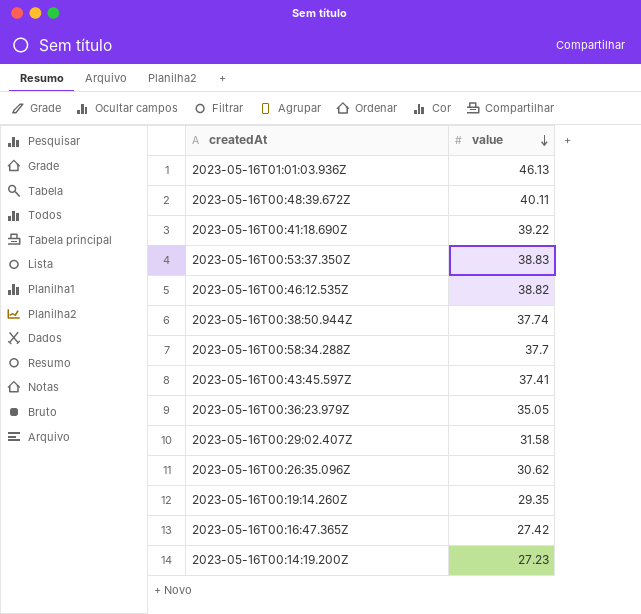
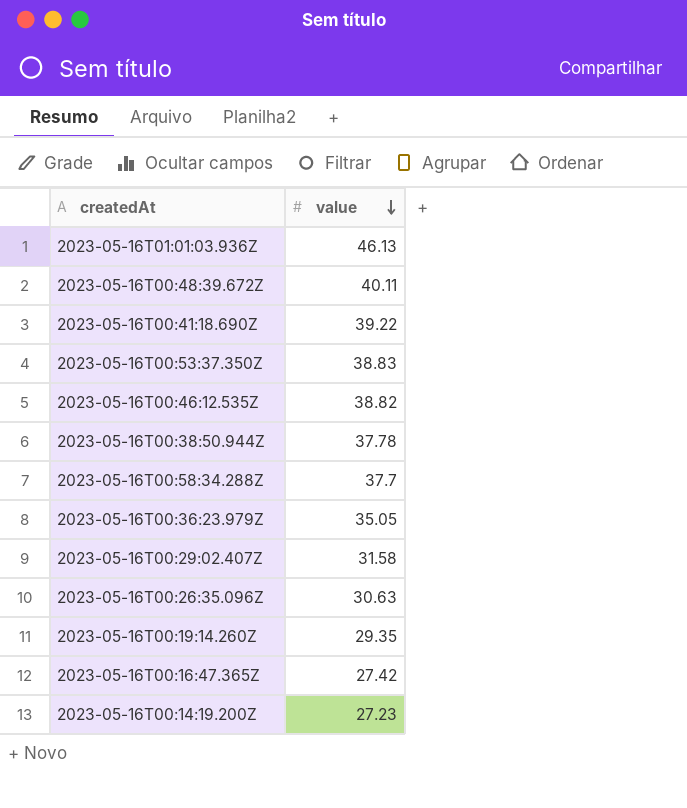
row 2023-05-16T00:43:45.597Z: 37.41 -> none
2023-05-16T00:38:50.944Z | value: 37.74 -> 37.78
2023-05-16T00:26:35.096Z | value: 30.62 -> 30.63

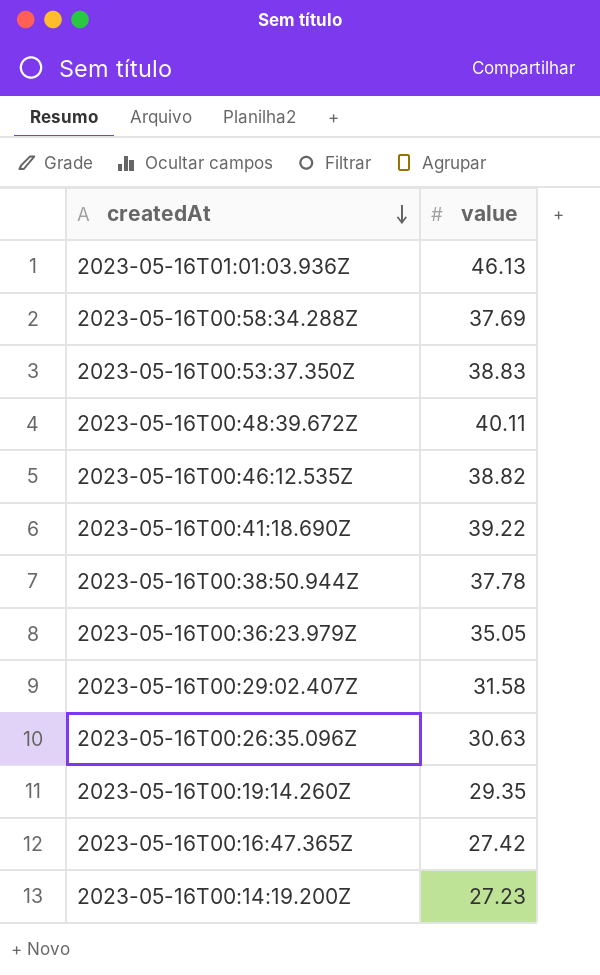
row order: value descending -> createdAt descending
2023-05-16T00:58:34.288Z | value: 37.7 -> 37.69

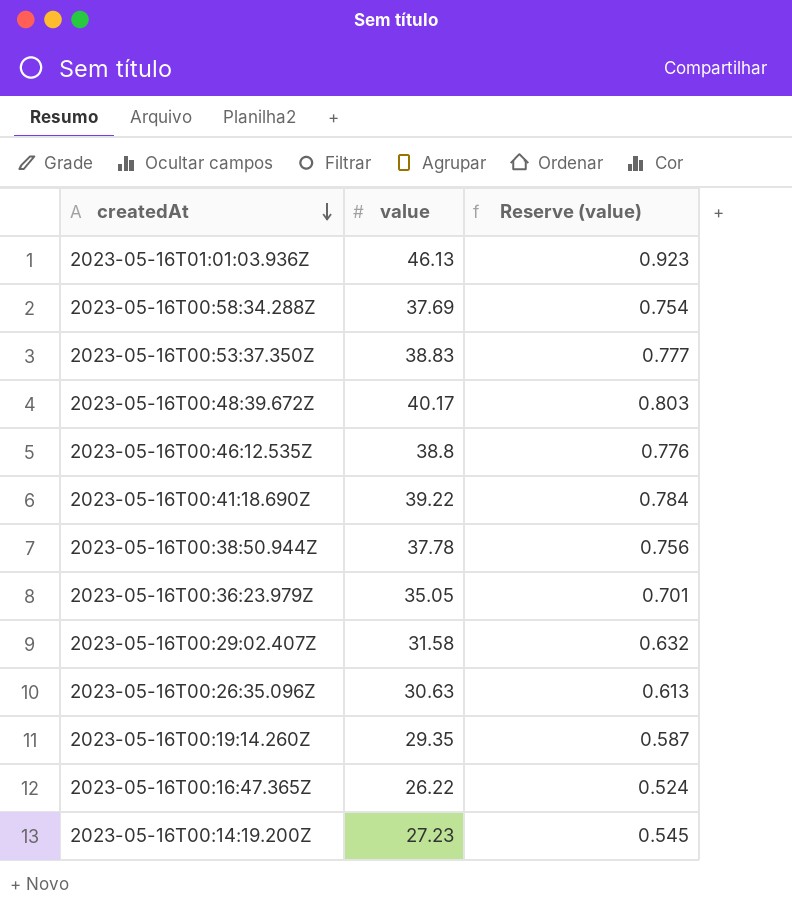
column Reserve (value) | formula: none -> [value] * 0.02
2023-05-16T00:48:39.672Z | value: 40.11 -> 40.17
2023-05-16T00:46:12.535Z | value: 38.82 -> 38.8
2023-05-16T00:16:47.365Z | value: 27.42 -> 26.22

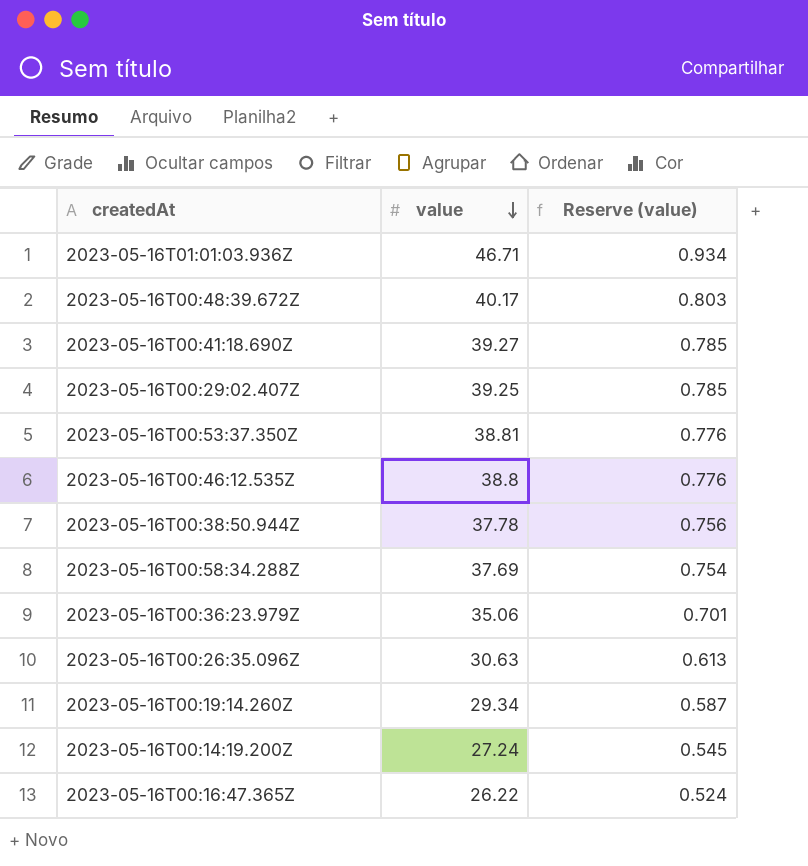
row order: createdAt descending -> value descending
2023-05-16T01:01:03.936Z | value: 46.13 -> 46.71
2023-05-16T01:01:03.936Z | Reserve (value): 0.923 -> 0.934
2023-05-16T00:41:18.690Z | value: 39.22 -> 39.27
2023-05-16T00:41:18.690Z | Reserve (value): 0.784 -> 0.785
2023-05-16T00:29:02.407Z | value: 31.58 -> 39.25
2023-05-16T00:29:02.407Z | Reserve (value): 0.632 -> 0.785
2023-05-16T00:53:37.350Z | value: 38.83 -> 38.81
2023-05-16T00:53:37.350Z | Reserve (value): 0.777 -> 0.776
2023-05-16T00:36:23.979Z | value: 35.05 -> 35.06
2023-05-16T00:19:14.260Z | value: 29.35 -> 29.34
2023-05-16T00:14:19.200Z | value: 27.23 -> 27.24

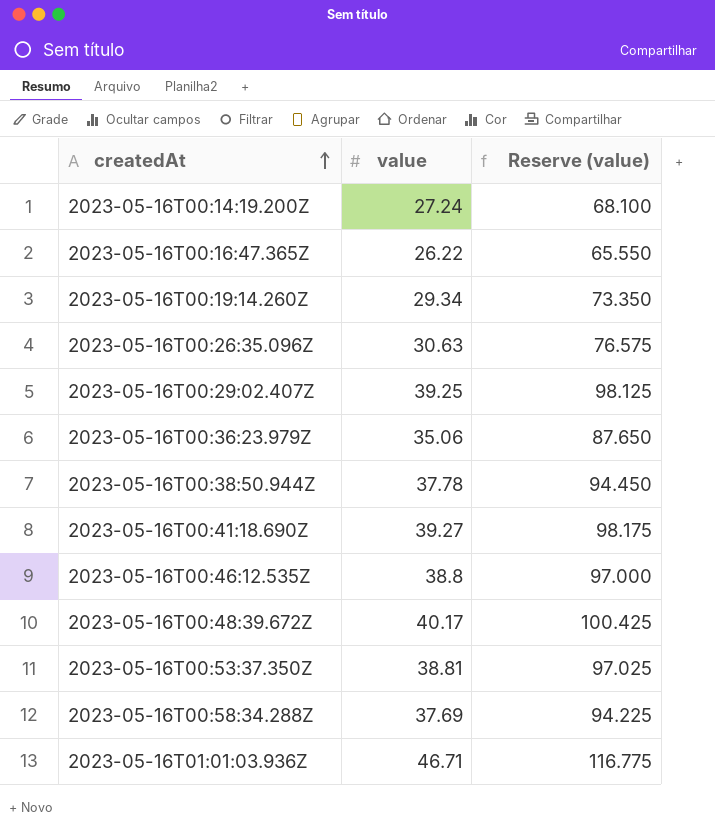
row order: value descending -> createdAt ascending
column Reserve (value) | formula: [value] * 0.02 -> [value] * 2.5

